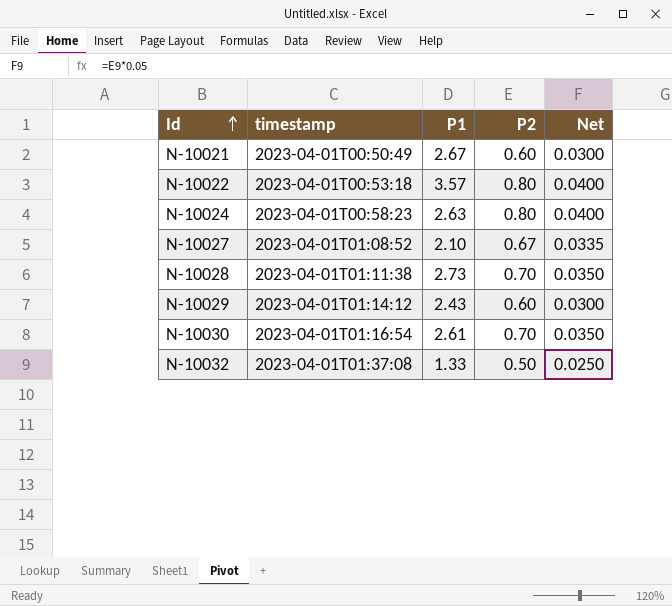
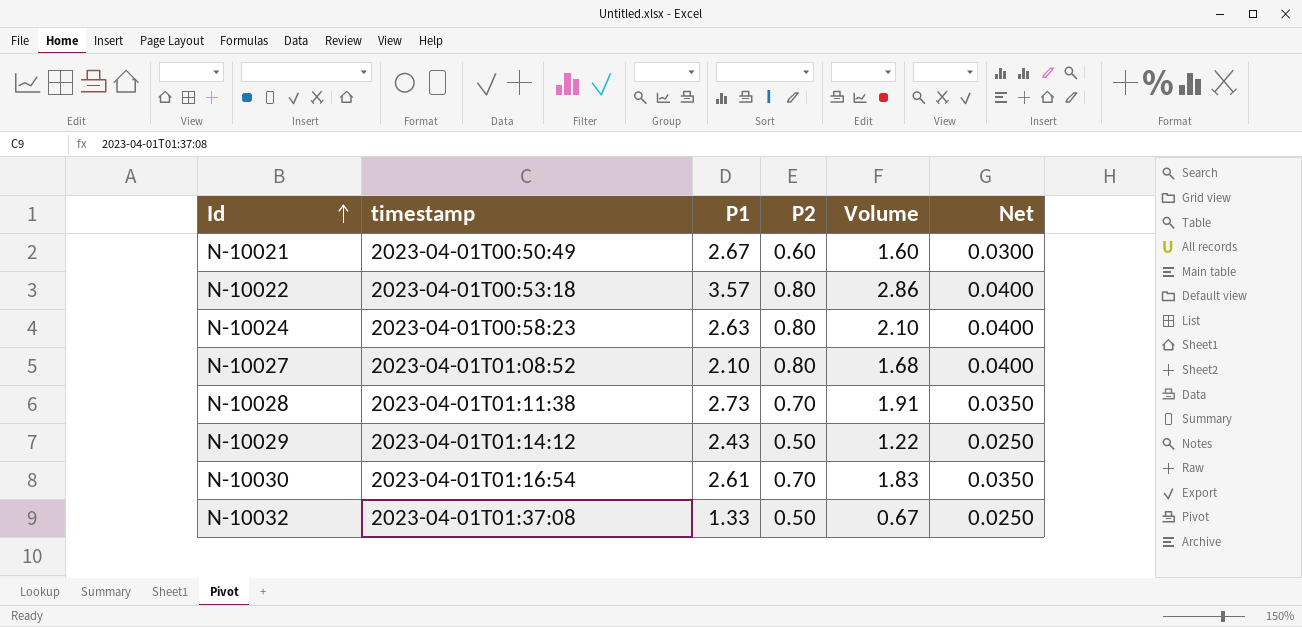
column Volume | formula: none -> [P1] * [P2]
N-10027 | P2: 0.67 -> 0.80
N-10027 | Net: 0.0335 -> 0.0400
N-10029 | P2: 0.60 -> 0.50
N-10029 | Net: 0.0300 -> 0.0250

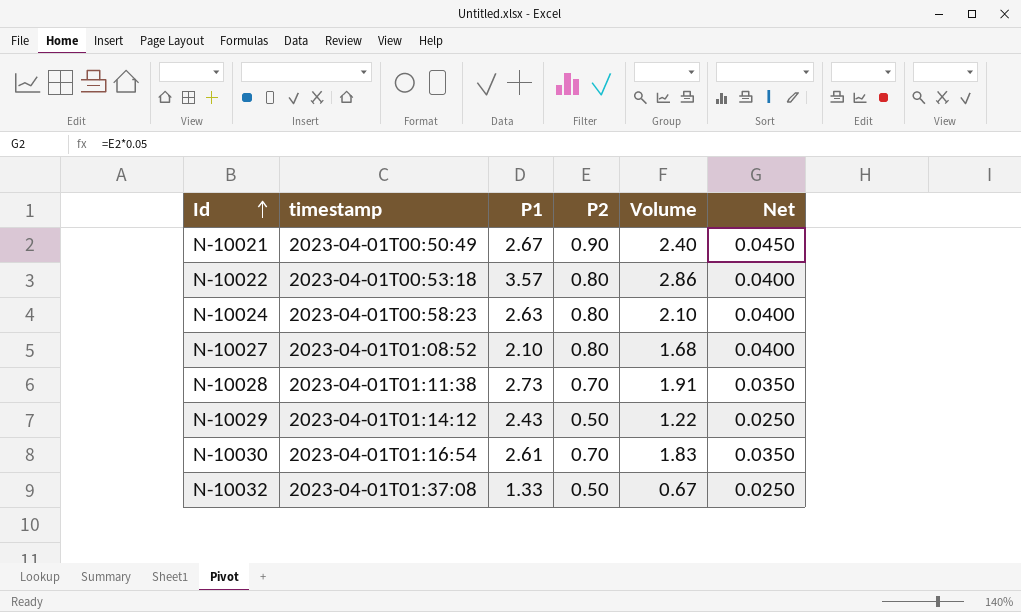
N-10021 | P2: 0.60 -> 0.90
N-10021 | Volume: 1.60 -> 2.40
N-10021 | Net: 0.0300 -> 0.0450

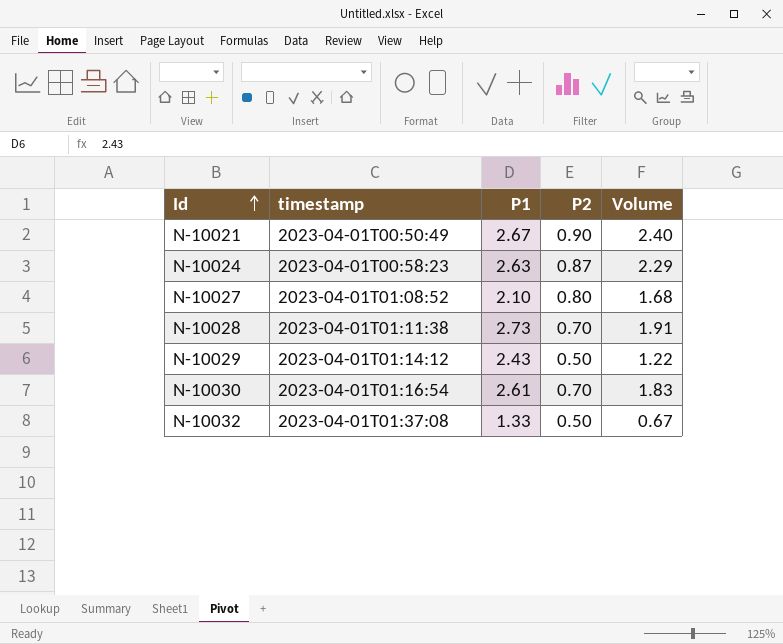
column Net | formula: [P2] * 0.05 -> none
row N-10022: 2023-04-01T00:53:18 | 3.57 | 0.80 | 2.86 | 0.0400 -> none
N-10024 | P2: 0.80 -> 0.87
N-10024 | Volume: 2.10 -> 2.29

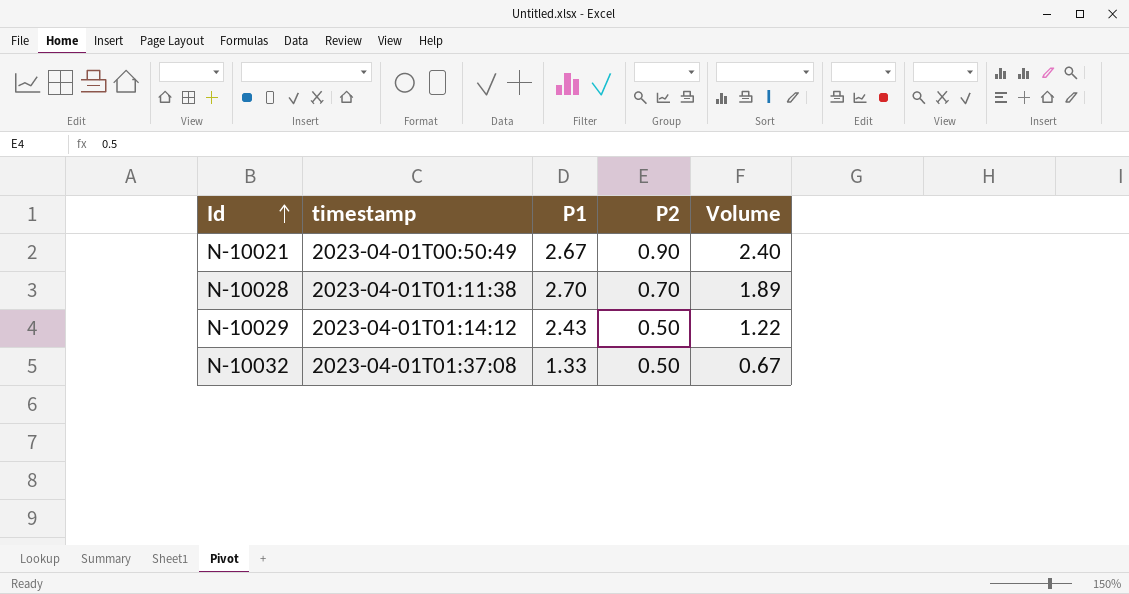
row N-10024: 2023-04-01T00:58:23 | 2.63 | 0.87 | 2.29 -> none
row N-10027: 2023-04-01T01:08:52 | 2.10 | 0.80 | 1.68 -> none
row N-10030: 2023-04-01T01:16:54 | 2.61 | 0.70 | 1.83 -> none
N-10028 | P1: 2.73 -> 2.70
N-10028 | Volume: 1.91 -> 1.89

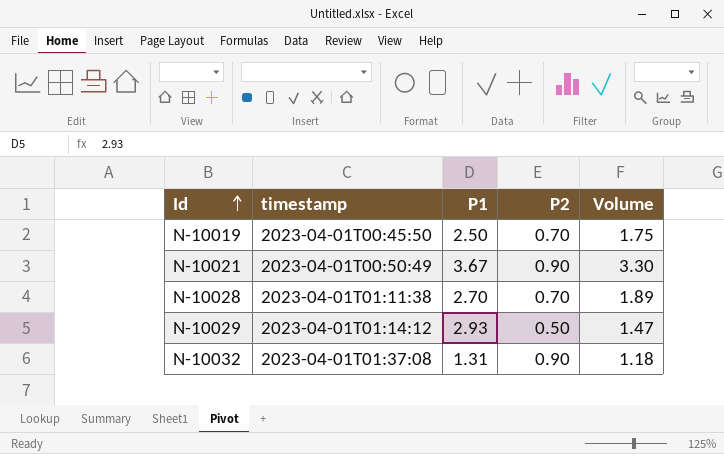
row N-10019: none -> 2023-04-01T00:45:50 | 2.50 | 0.70 | 1.75
N-10021 | P1: 2.67 -> 3.67
N-10021 | Volume: 2.40 -> 3.30
N-10029 | P1: 2.43 -> 2.93
N-10029 | Volume: 1.22 -> 1.47
N-10032 | P1: 1.33 -> 1.31
N-10032 | P2: 0.50 -> 0.90
N-10032 | Volume: 0.67 -> 1.18

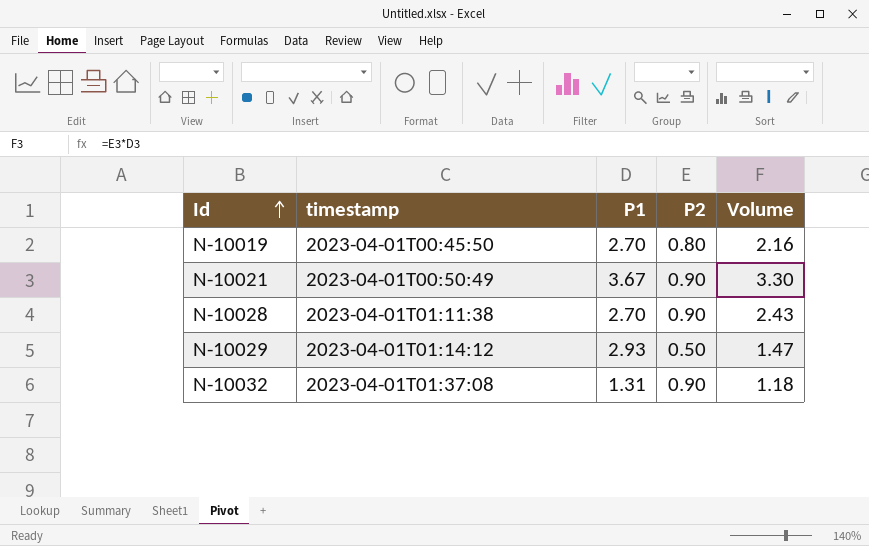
N-10019 | P1: 2.50 -> 2.70
N-10019 | P2: 0.70 -> 0.80
N-10019 | Volume: 1.75 -> 2.16
N-10028 | P2: 0.70 -> 0.90
N-10028 | Volume: 1.89 -> 2.43

